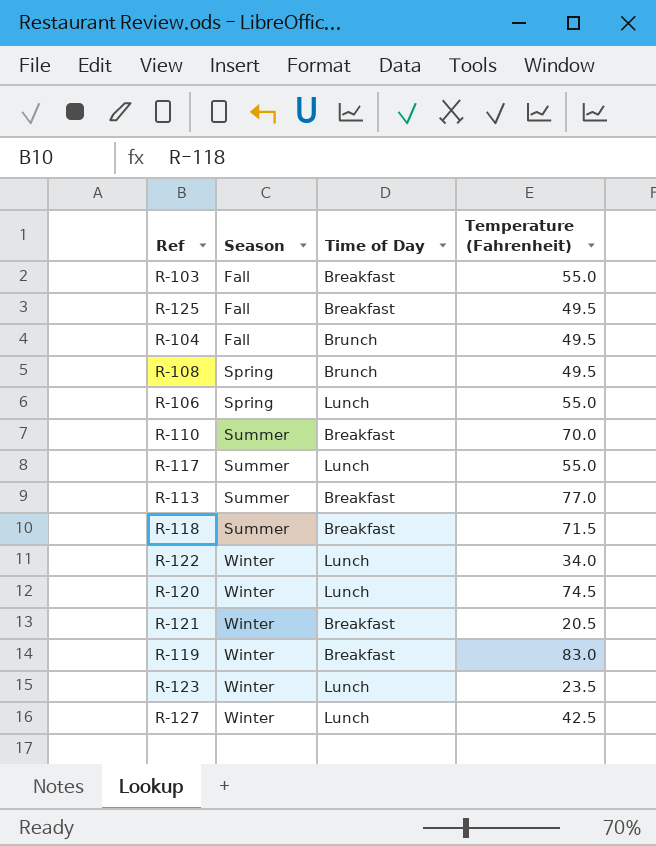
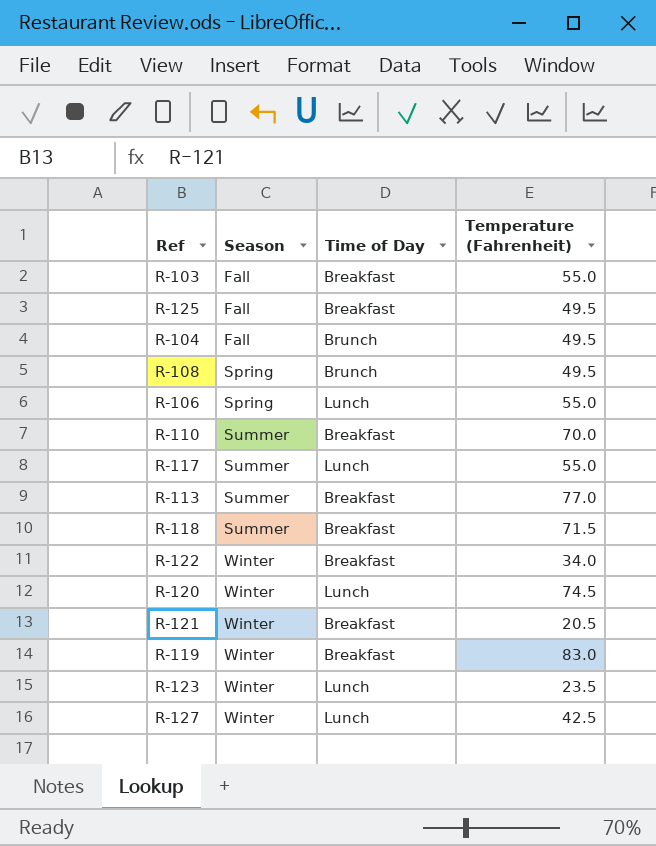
R-122 | Time of Day: Lunch -> Breakfast

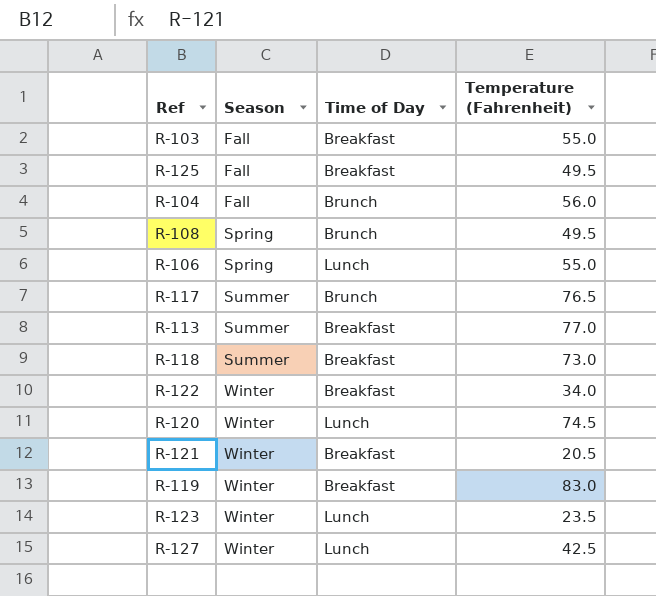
row R-110: Summer | Breakfast | 70.0 -> none
R-104 | Temperature (Fahrenheit): 49.5 -> 56.0
R-117 | Time of Day: Lunch -> Brunch
R-117 | Temperature (Fahrenheit): 55.0 -> 76.5
R-118 | Temperature (Fahrenheit): 71.5 -> 73.0

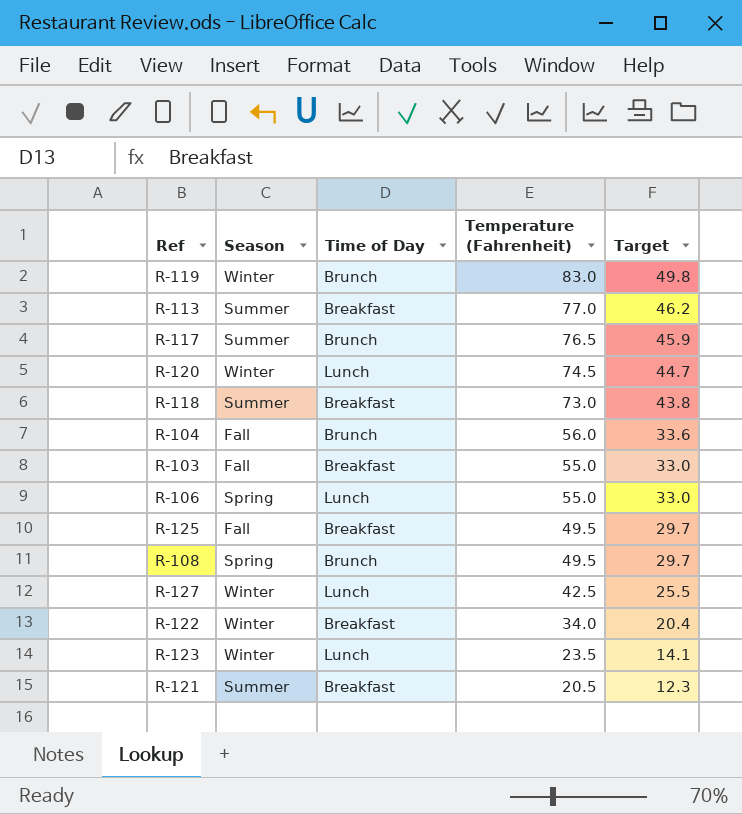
row order: Season ascending -> Temperature (Fahrenheit) descending
column Target | formula: none -> [Temperature (Fahrenheit)] * 0.6
R-119 | Time of Day: Breakfast -> Brunch
R-121 | Season: Winter -> Summer

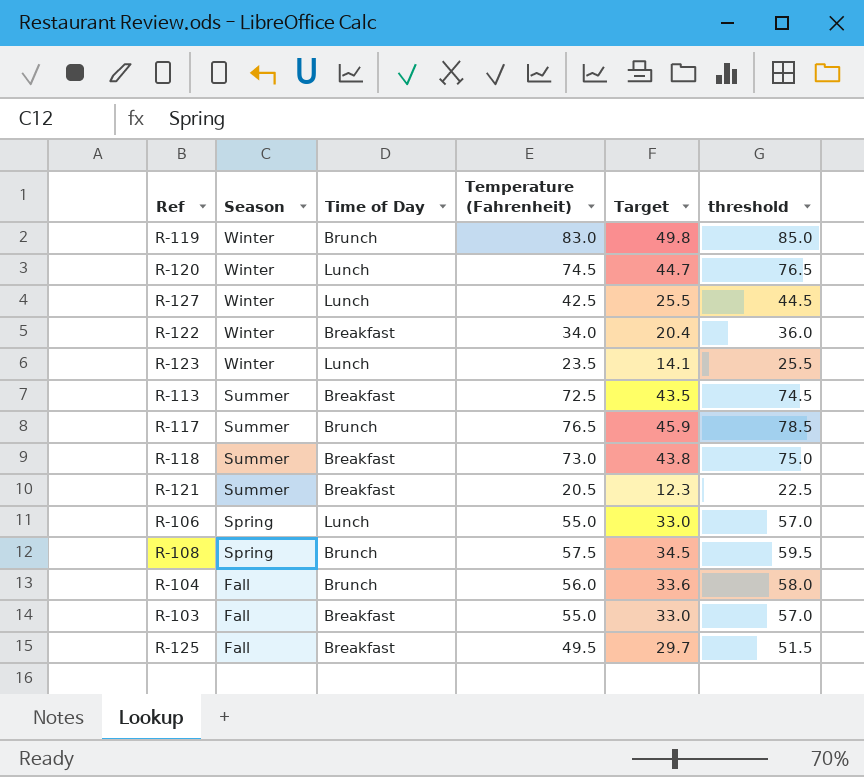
row order: Temperature (Fahrenheit) descending -> Season descending
column threshold | formula: none -> [Temperature (Fahrenheit)] + 2
R-113 | Temperature (Fahrenheit): 77.0 -> 72.5
R-113 | Target: 46.2 -> 43.5
R-108 | Temperature (Fahrenheit): 49.5 -> 57.5
R-108 | Target: 29.7 -> 34.5

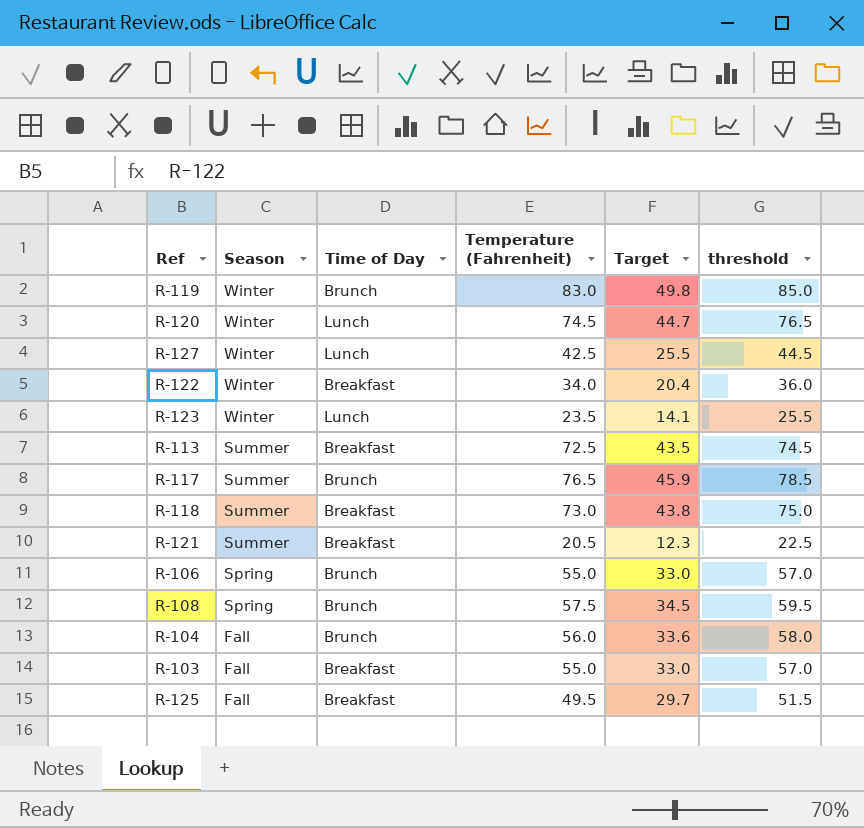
R-106 | Time of Day: Lunch -> Brunch

